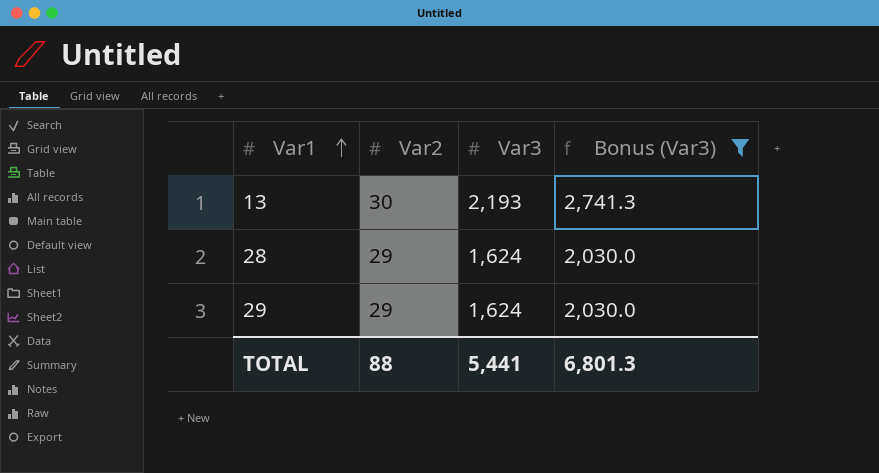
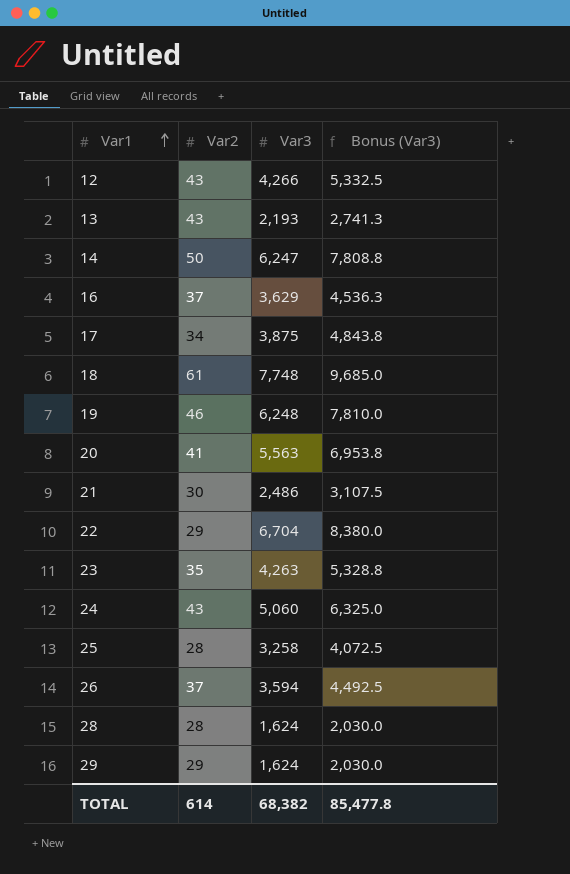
filter: Bonus (Var3) <= 2,741.3 -> none
13 | Var2: 30 -> 43
28 | Var2: 29 -> 28
TOTAL | Var2: 88 -> 614
TOTAL | Var3: 5,441 -> 68,382
TOTAL | Bonus (Var3): 6,801.3 -> 85,477.8

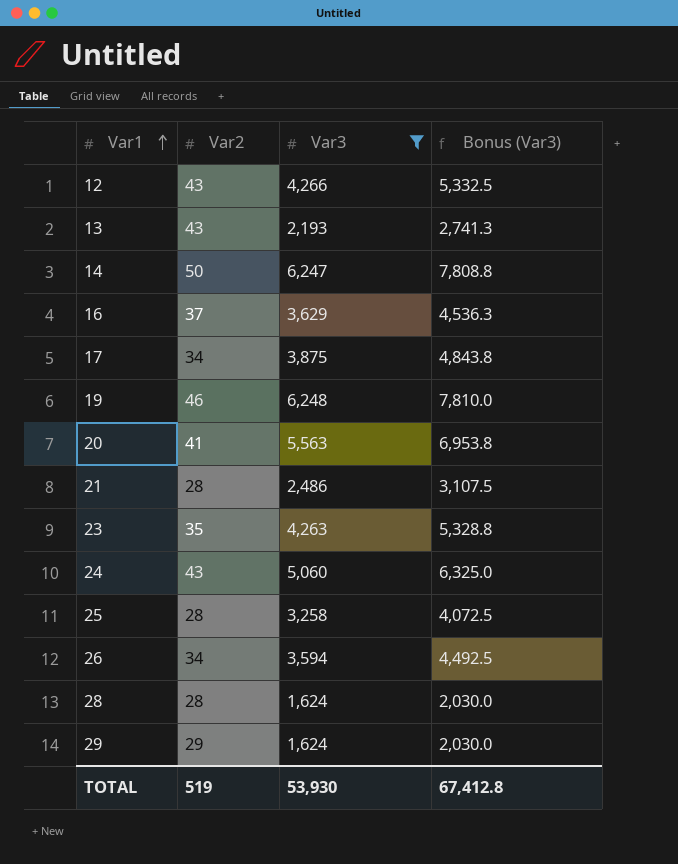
filter: none -> Var3 <= 6,248
21 | Var2: 30 -> 28
26 | Var2: 37 -> 34
TOTAL | Var2: 614 -> 519
TOTAL | Var3: 68,382 -> 53,930
TOTAL | Bonus (Var3): 85,477.8 -> 67,412.8

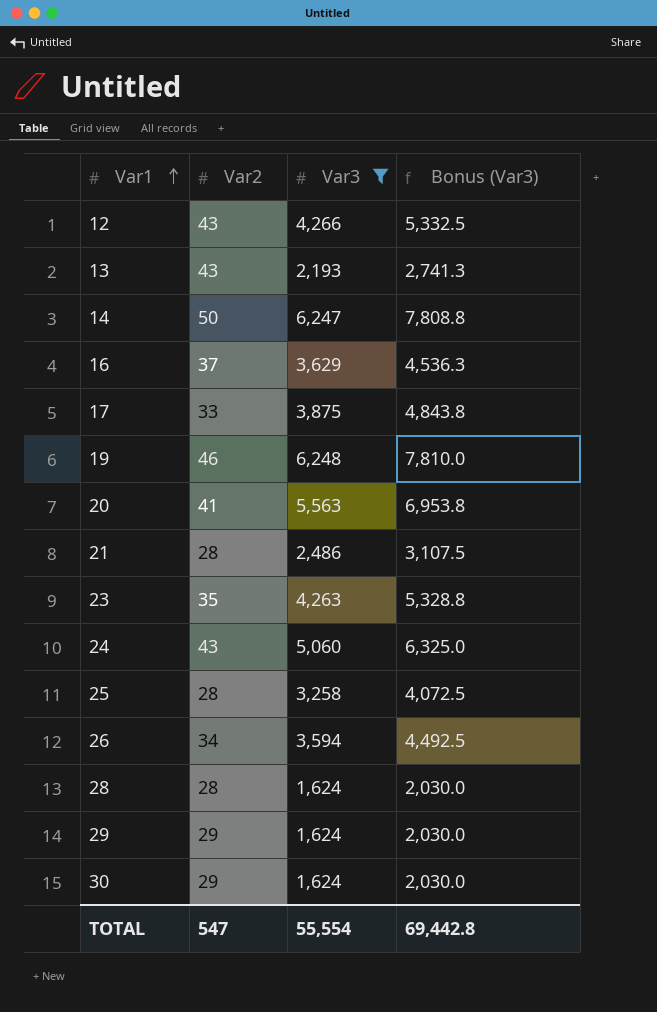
17 | Var2: 34 -> 33
row 30: none -> 29 | 1,624 | 2,030.0
TOTAL | Var2: 519 -> 547
TOTAL | Var3: 53,930 -> 55,554
TOTAL | Bonus (Var3): 67,412.8 -> 69,442.8

